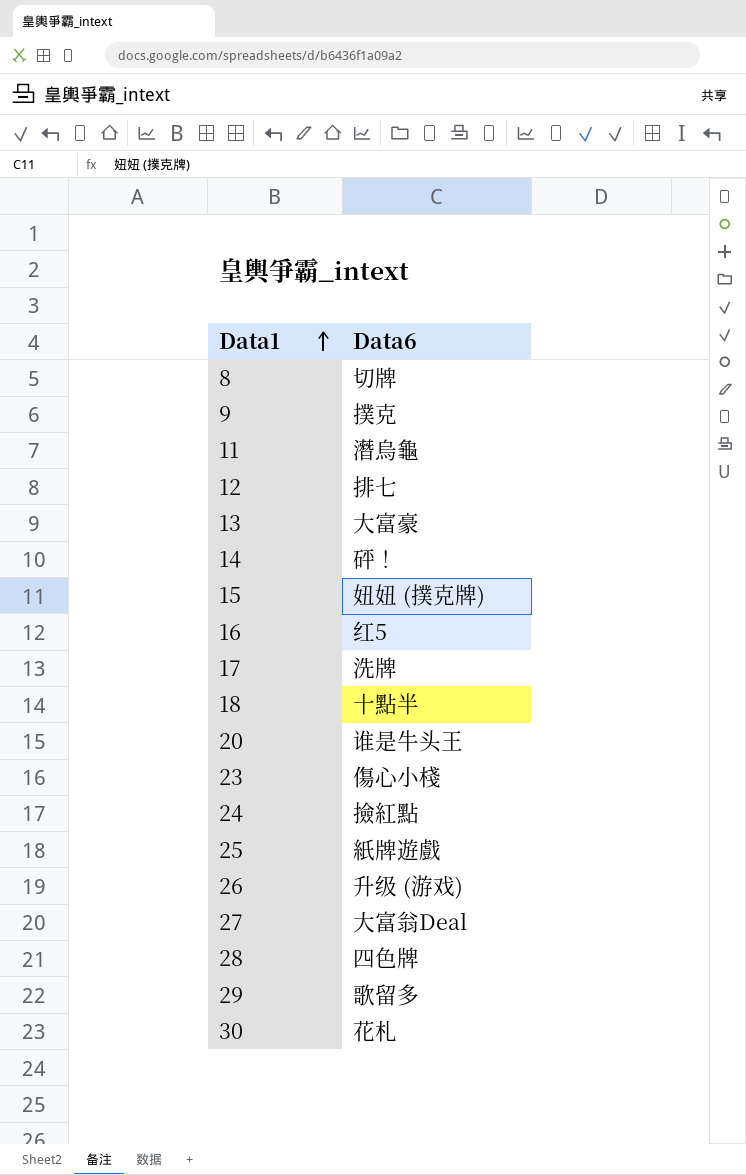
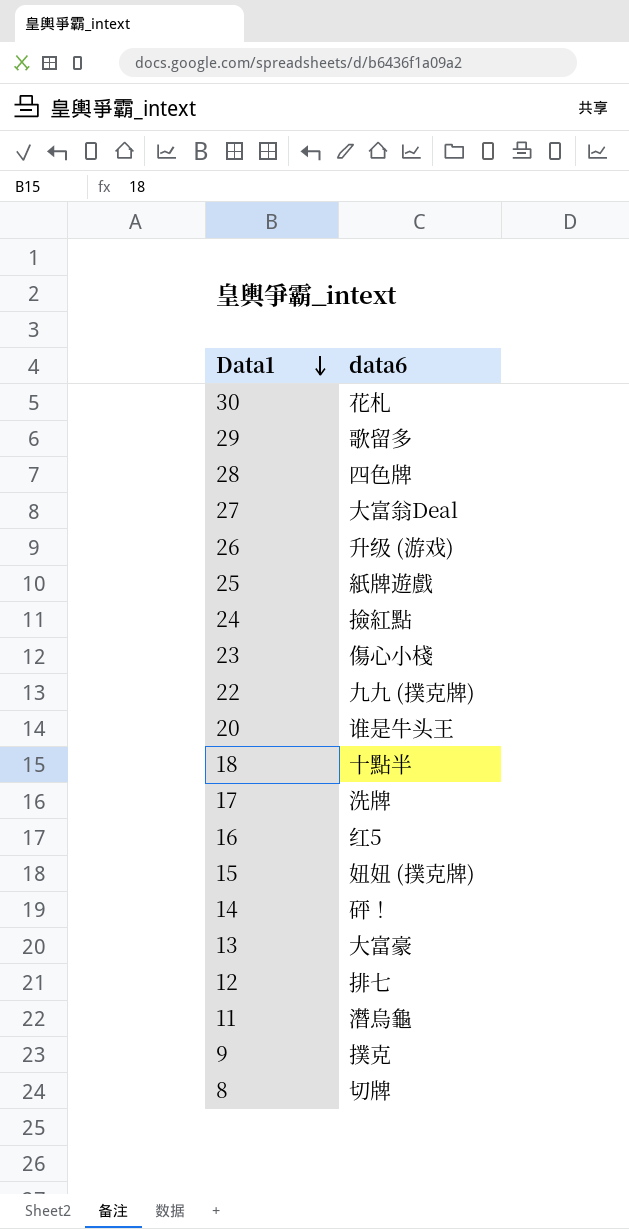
row order: Data1 ascending -> Data1 descending
column name: Data6 -> data6
row 22: none -> 九九 (撲克牌)

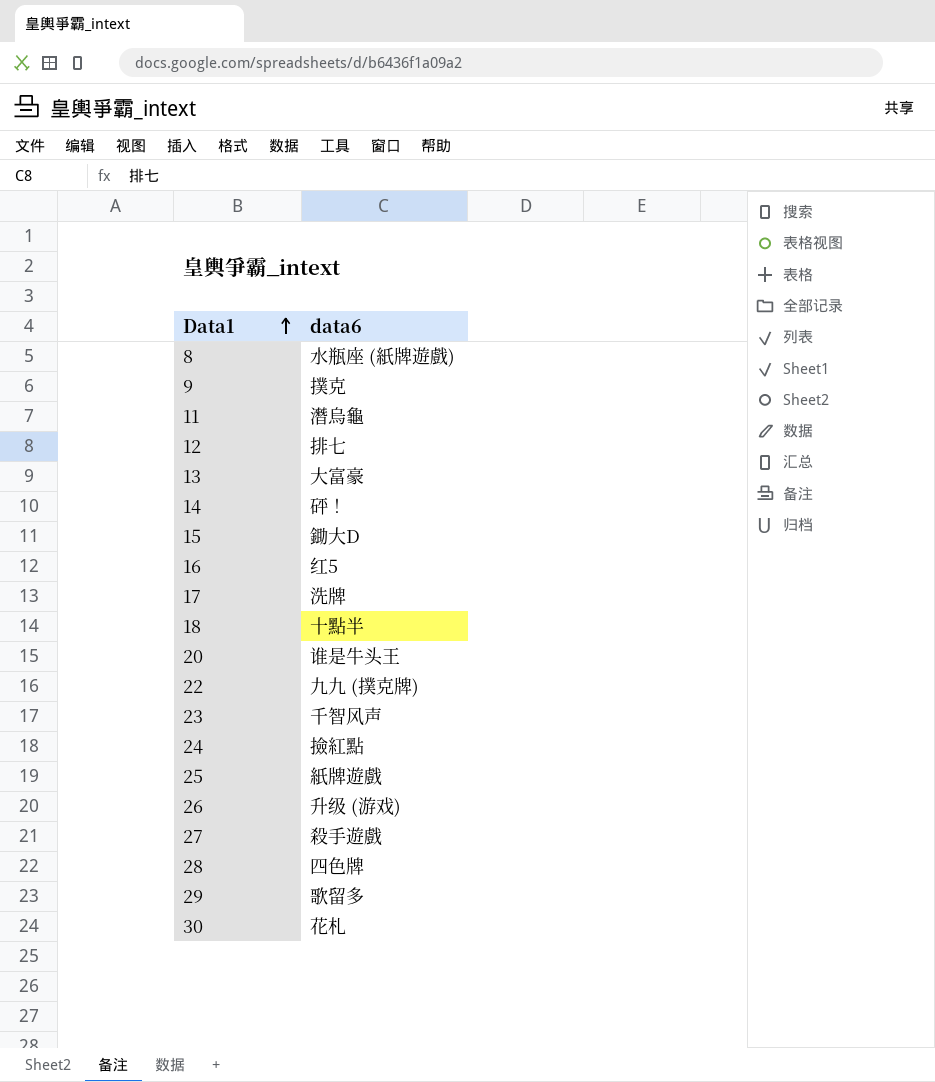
row order: Data1 descending -> Data1 ascending
8 | data6: 切牌 -> 水瓶座 (紙牌遊戲)
15 | data6: 妞妞 (撲克牌) -> 鋤大D
23 | data6: 傷心小棧 -> 千智风声
27 | data6: 大富翁Deal -> 殺手遊戲

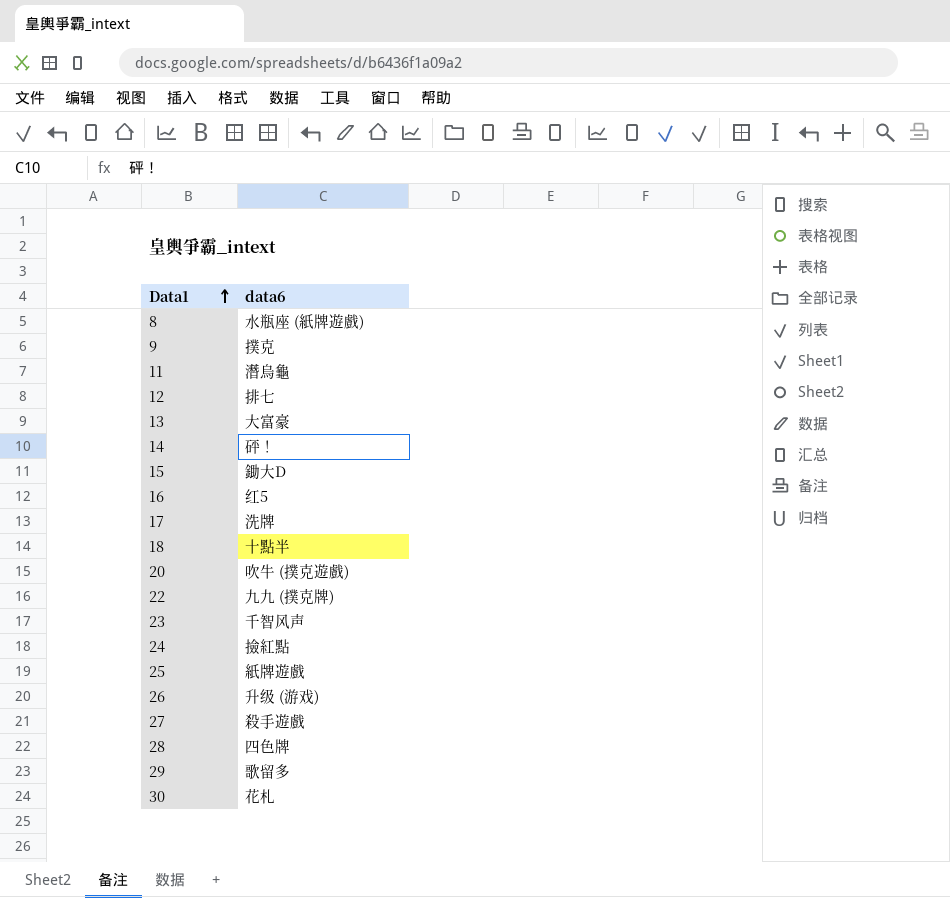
20 | data6: 谁是牛头王 -> 吹牛 (撲克遊戲)

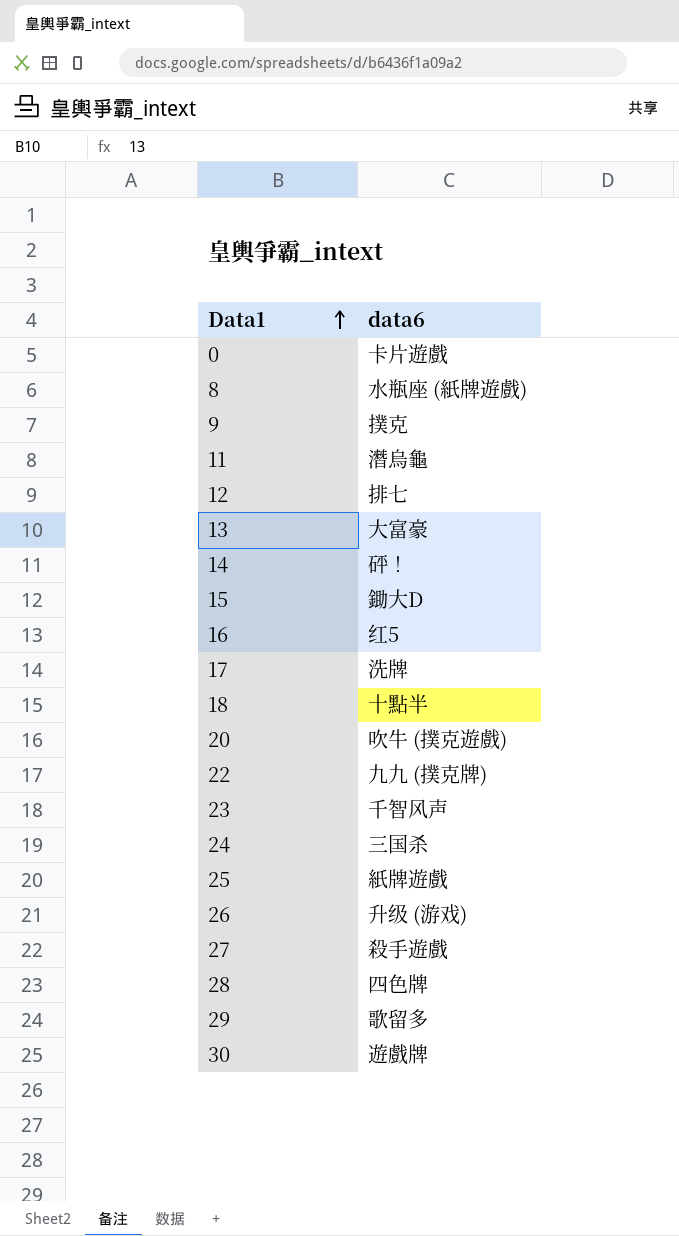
row 0: none -> 卡片遊戲
24 | data6: 撿紅點 -> 三国杀
30 | data6: 花札 -> 遊戲牌

